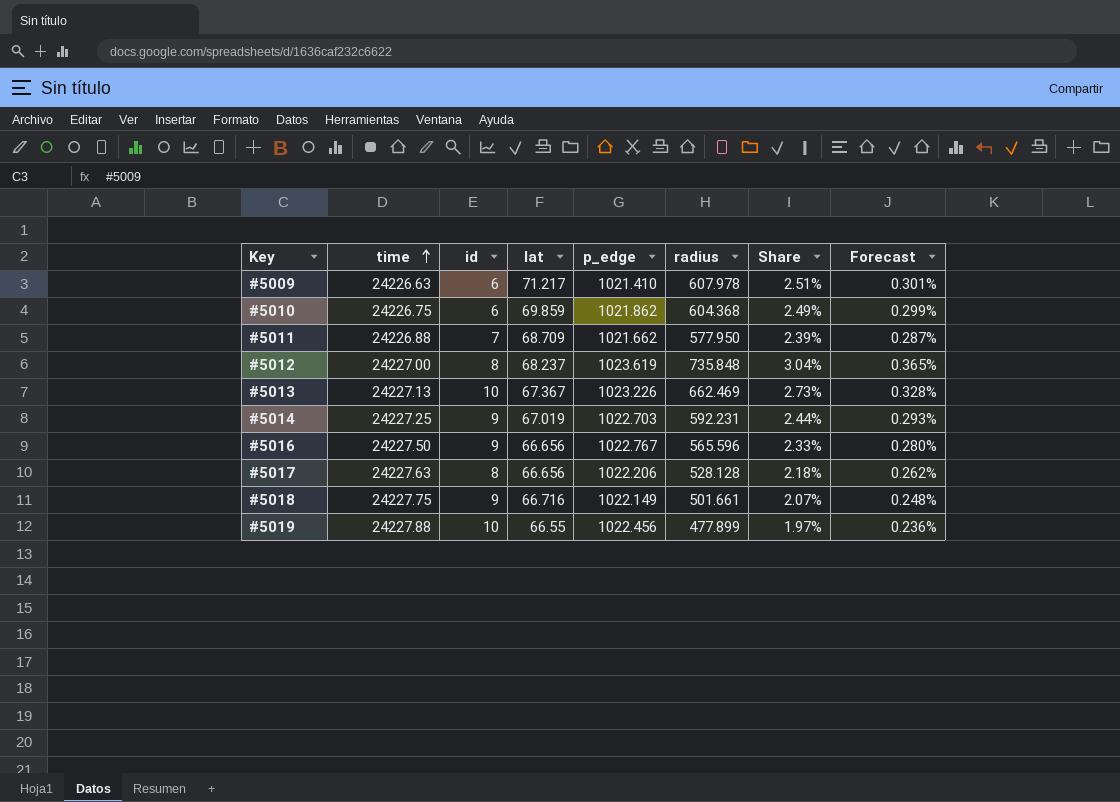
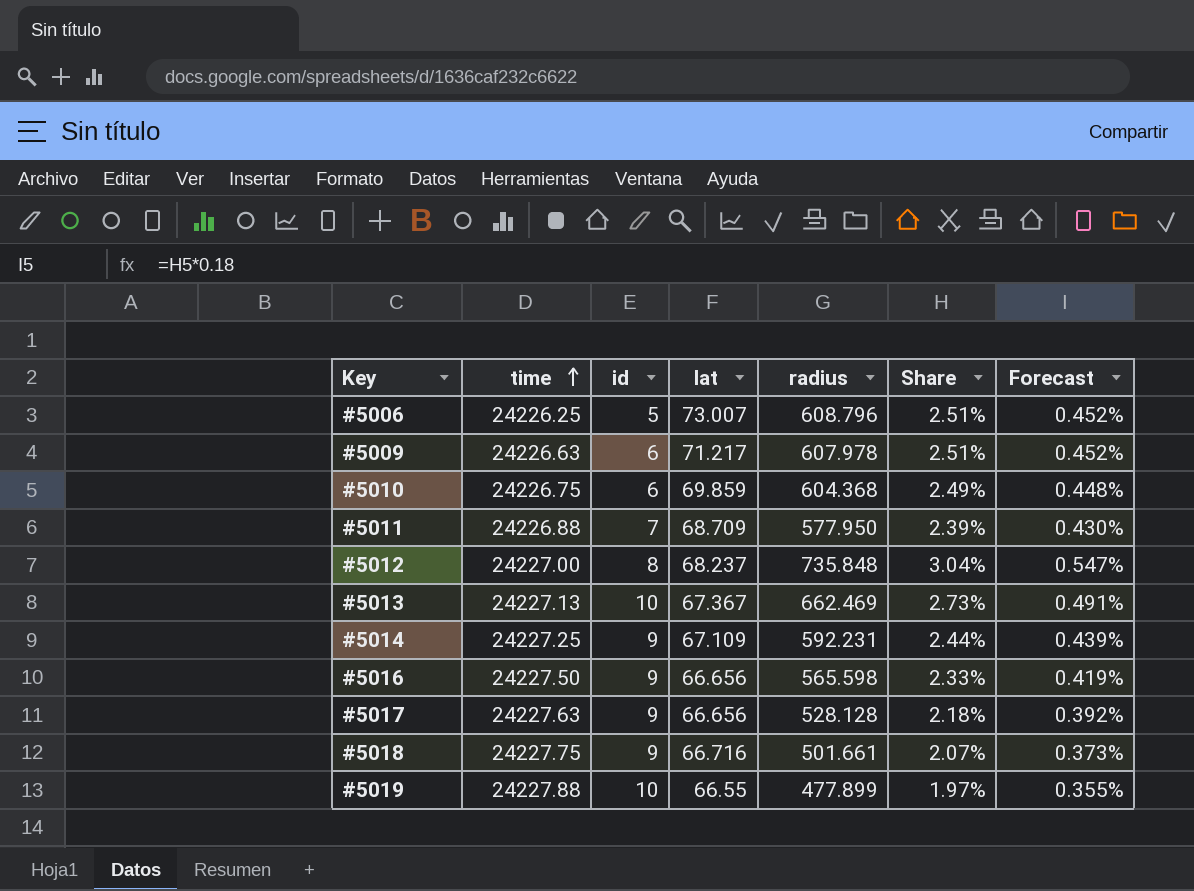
column p_edge | position: 5 -> none
column Forecast | formula: [Share] * 0.12 -> [Share] * 0.18
row #5006: none -> 24226.25 | 5 | 73.007 | 608.796 | 2.51% | 0.452%
#5014 | lat: 67.019 -> 67.109
#5016 | radius: 565.596 -> 565.598
#5017 | id: 8 -> 9

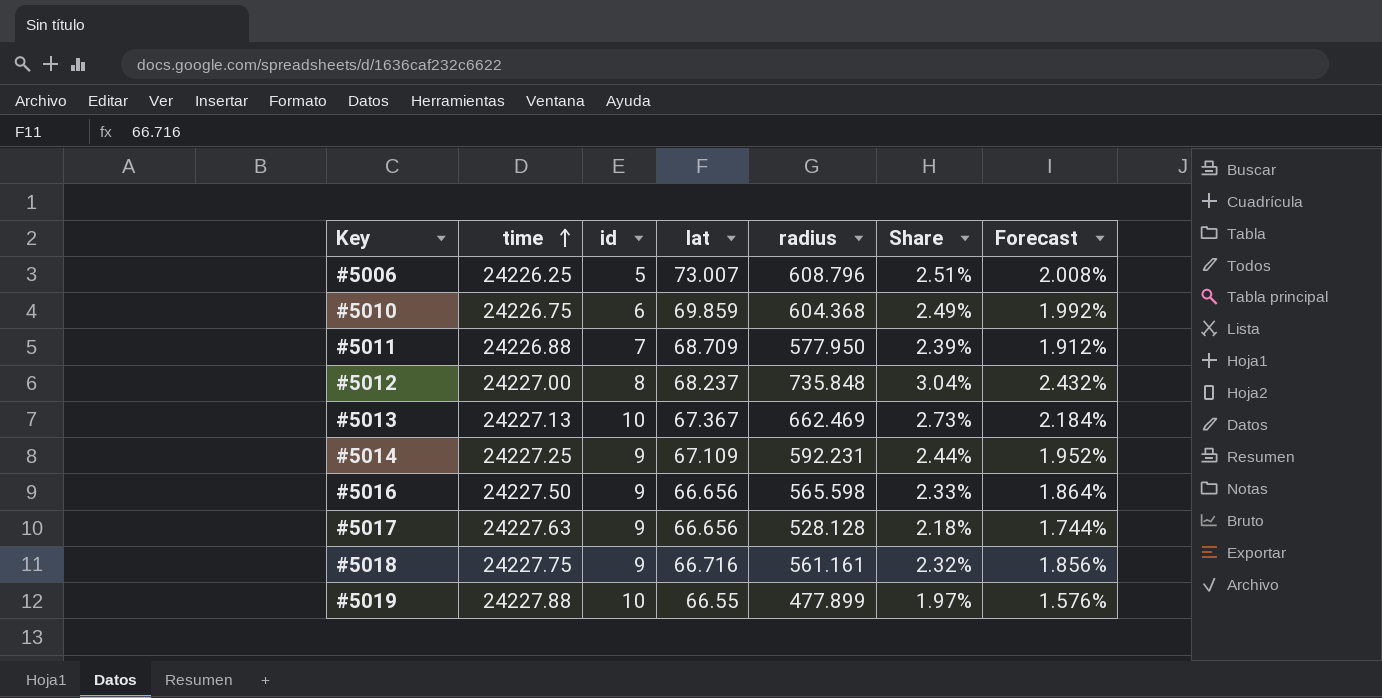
column Forecast | formula: [Share] * 0.18 -> [Share] * 0.8
row #5009: 24226.63 | 6 | 71.217 | 607.978 | 2.51% | 0.452% -> none
#5018 | radius: 501.661 -> 561.161
#5018 | Share: 2.07% -> 2.32%

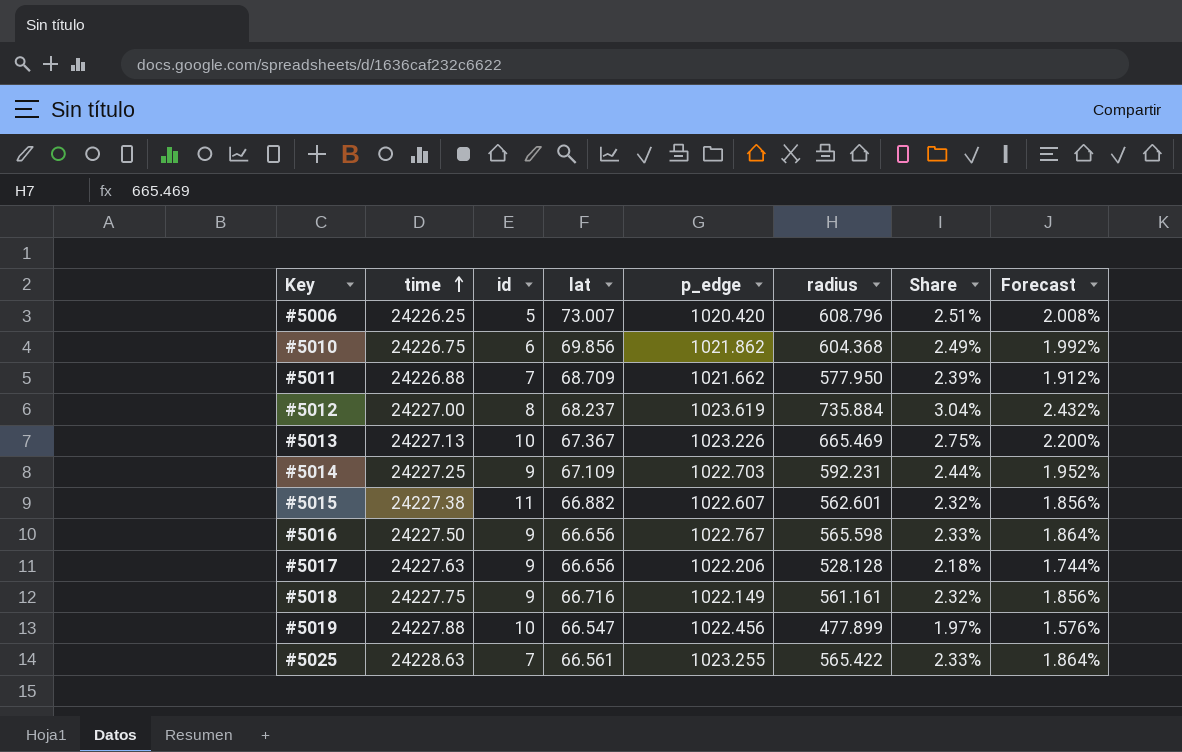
column p_edge | position: none -> 5
#5010 | lat: 69.859 -> 69.856
#5012 | radius: 735.848 -> 735.884
#5013 | radius: 662.469 -> 665.469
#5013 | Share: 2.73% -> 2.75%
#5013 | Forecast: 2.184% -> 2.200%
row #5015: none -> 24227.38 | 11 | 66.882 | 1022.607 | 562.601 | 2.32% | 1.856%
#5019 | lat: 66.55 -> 66.547
row #5025: none -> 24228.63 | 7 | 66.561 | 1023.255 | 565.422 | 2.33% | 1.864%

